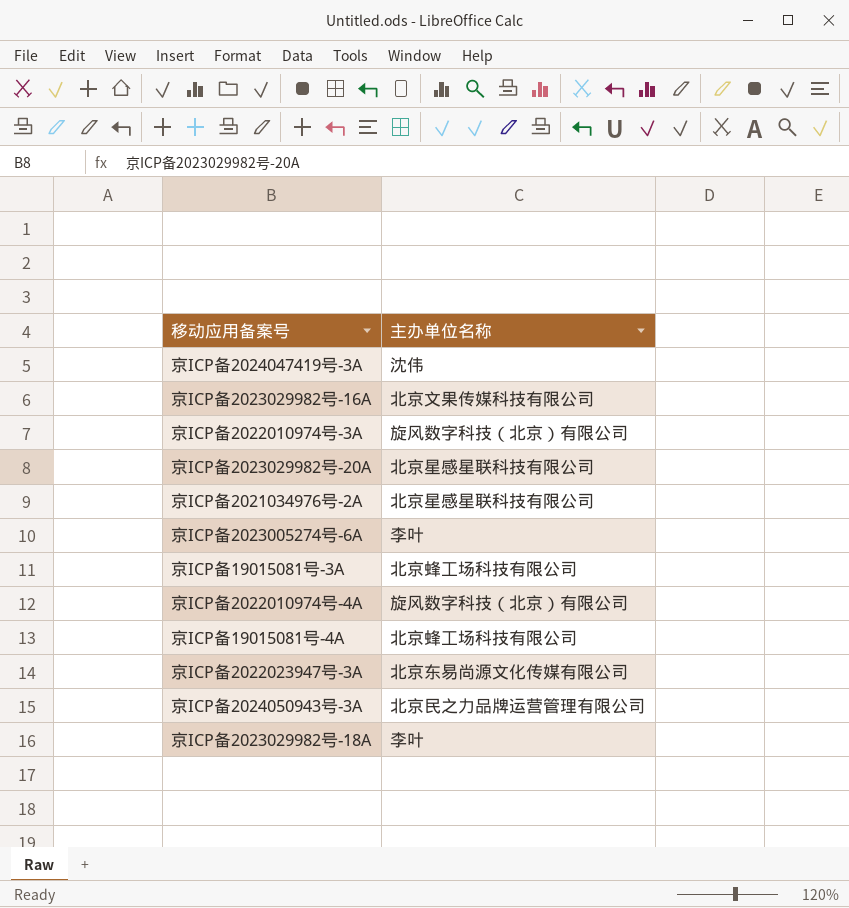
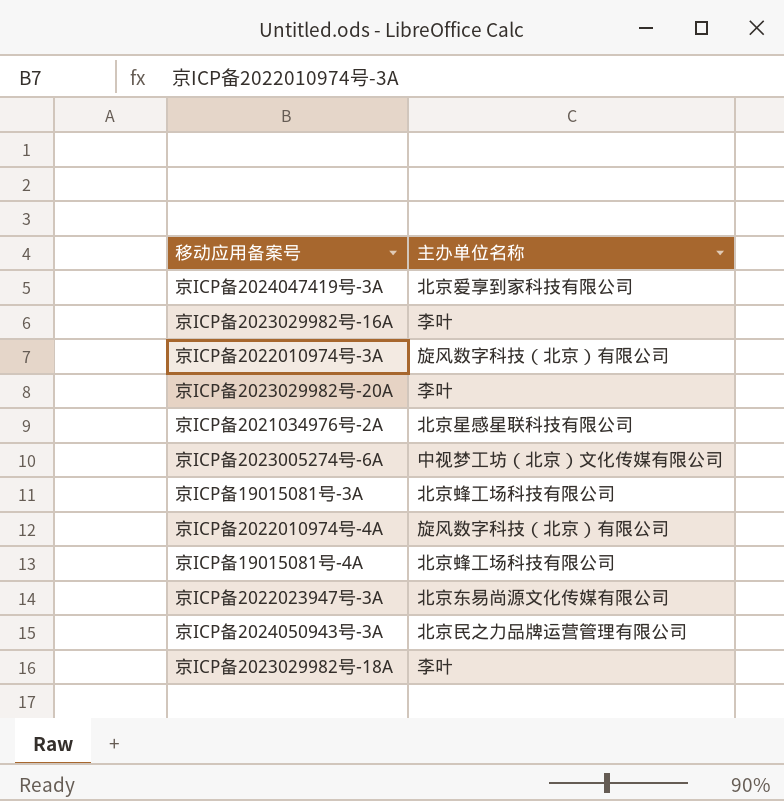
京ICP备2024047419号-3A | 主办单位名称: 沈伟 -> 北京爱享到家科技有限公司
京ICP备2023029982号-16A | 主办单位名称: 北京文果传媒科技有限公司 -> 李叶
京ICP备2023029982号-20A | 主办单位名称: 北京星感星联科技有限公司 -> 李叶
京ICP备2023005274号-6A | 主办单位名称: 李叶 -> 中视梦工坊（北京）文化传媒有限公司

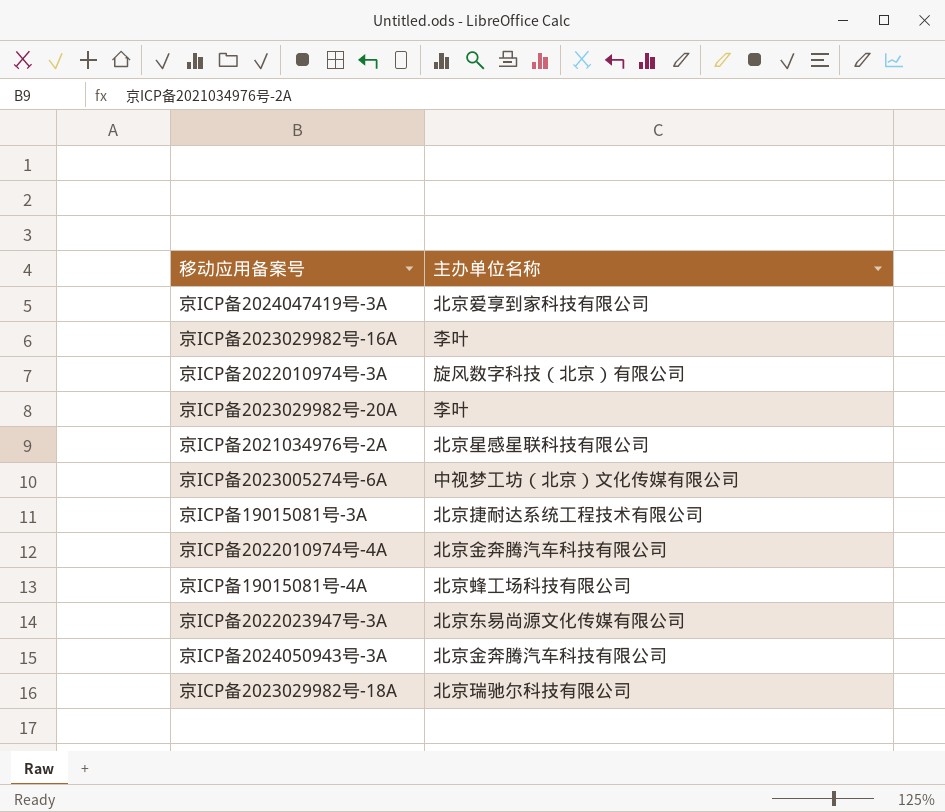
京ICP备19015081号-3A | 主办单位名称: 北京蜂工场科技有限公司 -> 北京捷耐达系统工程技术有限公司
京ICP备2022010974号-4A | 主办单位名称: 旋风数字科技（北京）有限公司 -> 北京金奔腾汽车科技有限公司
京ICP备2024050943号-3A | 主办单位名称: 北京民之力品牌运营管理有限公司 -> 北京金奔腾汽车科技有限公司
京ICP备2023029982号-18A | 主办单位名称: 李叶 -> 北京瑞驰尔科技有限公司

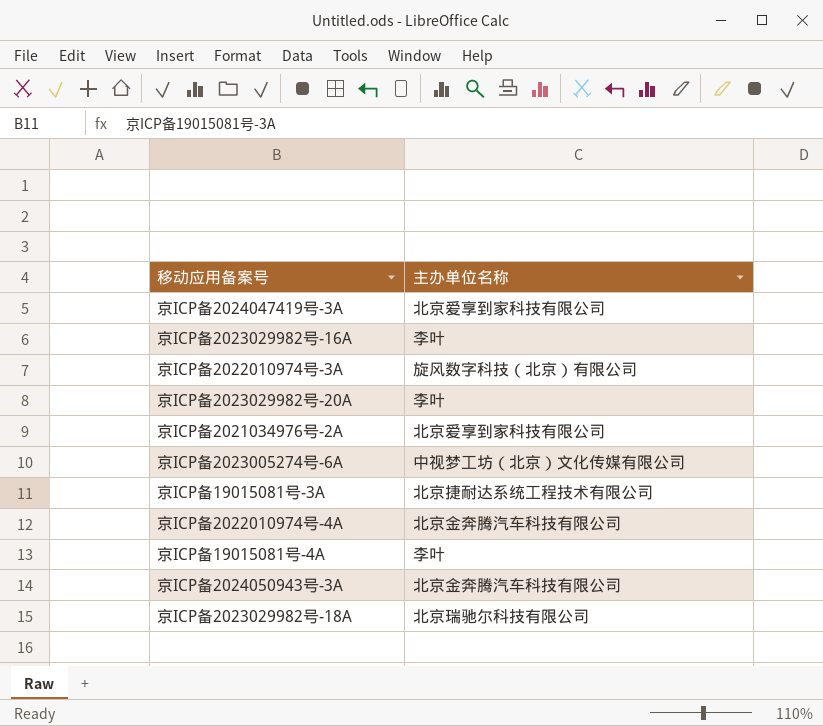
row 京ICP备2022023947号-3A: 北京东易尚源文化传媒有限公司 -> none
京ICP备2021034976号-2A | 主办单位名称: 北京星感星联科技有限公司 -> 北京爱享到家科技有限公司
京ICP备19015081号-4A | 主办单位名称: 北京蜂工场科技有限公司 -> 李叶

